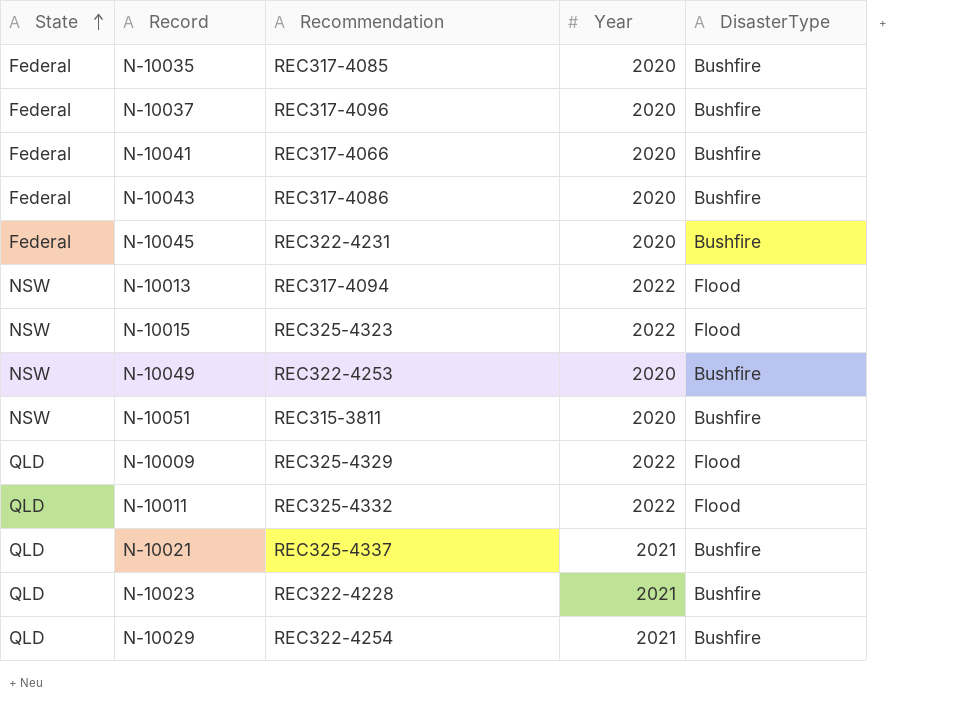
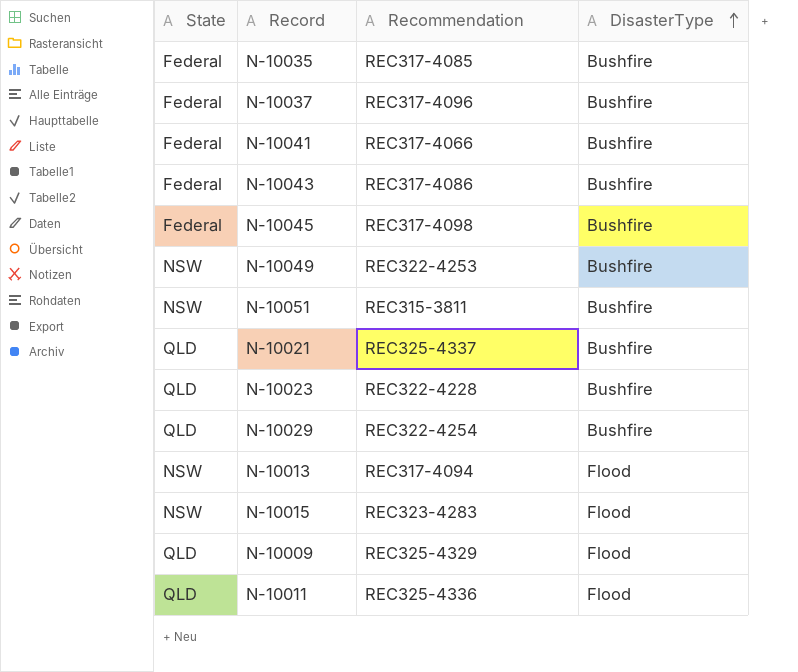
row order: State ascending -> DisasterType ascending
column Year | position: 4 -> none
N-10045 | Recommendation: REC322-4231 -> REC317-4098
N-10015 | Recommendation: REC325-4323 -> REC323-4283
N-10011 | Recommendation: REC325-4332 -> REC325-4336

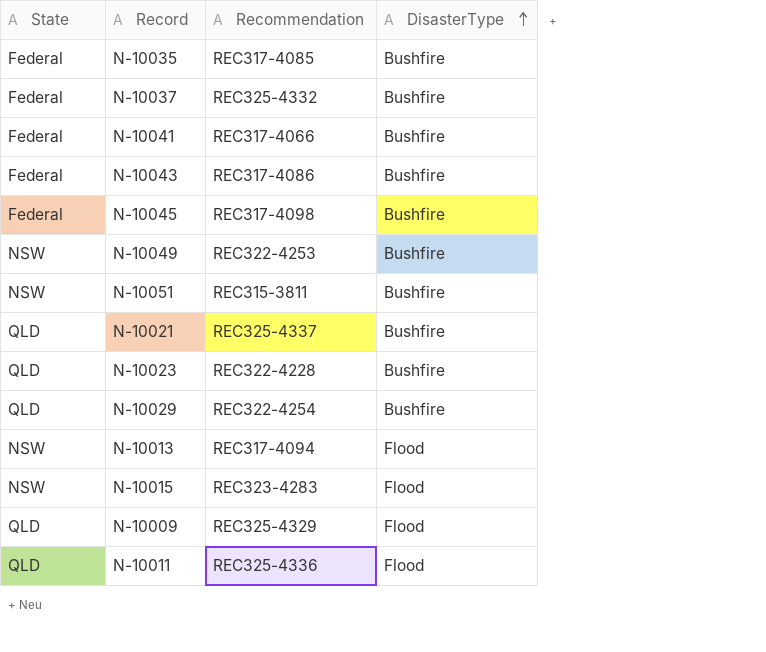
N-10037 | Recommendation: REC317-4096 -> REC325-4332

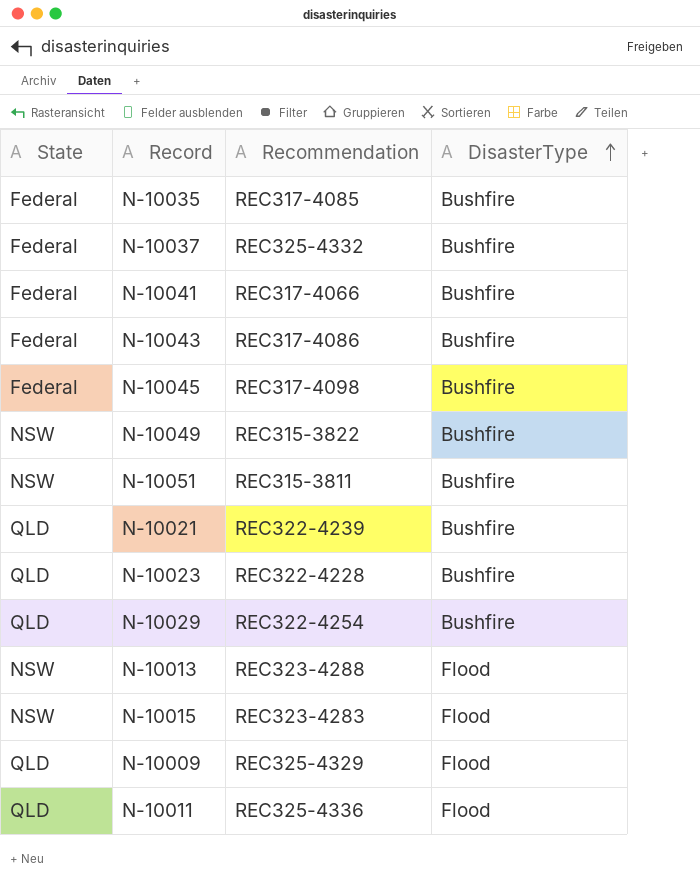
N-10049 | Recommendation: REC322-4253 -> REC315-3822
N-10021 | Recommendation: REC325-4337 -> REC322-4239
N-10013 | Recommendation: REC317-4094 -> REC323-4288

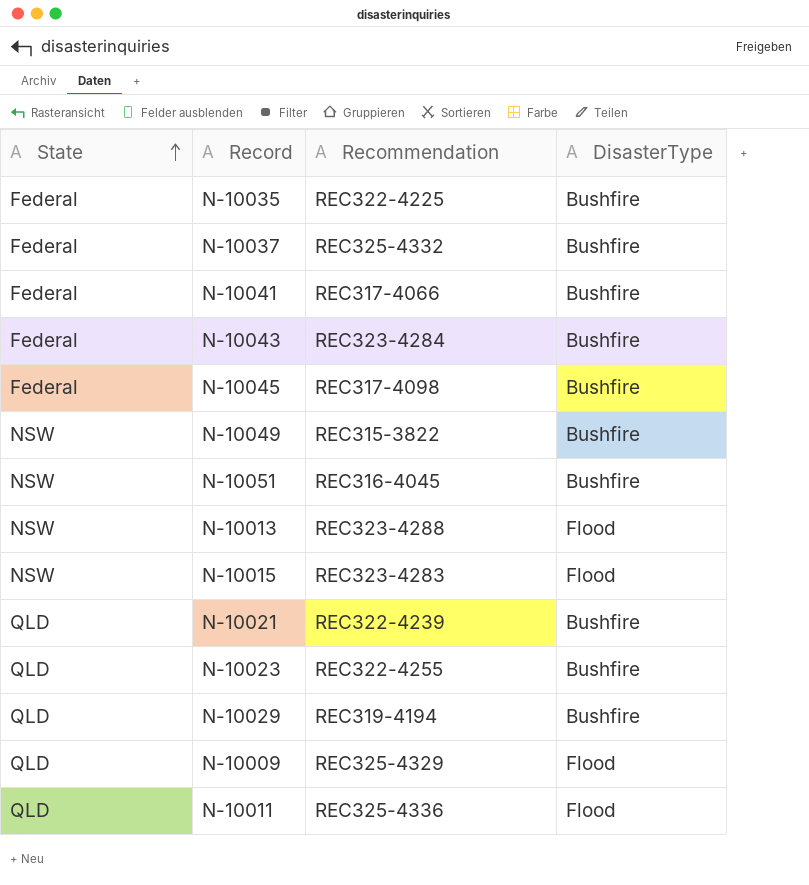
row order: DisasterType ascending -> State ascending
N-10035 | Recommendation: REC317-4085 -> REC322-4225
N-10043 | Recommendation: REC317-4086 -> REC323-4284
N-10051 | Recommendation: REC315-3811 -> REC316-4045
N-10023 | Recommendation: REC322-4228 -> REC322-4255
N-10029 | Recommendation: REC322-4254 -> REC319-4194

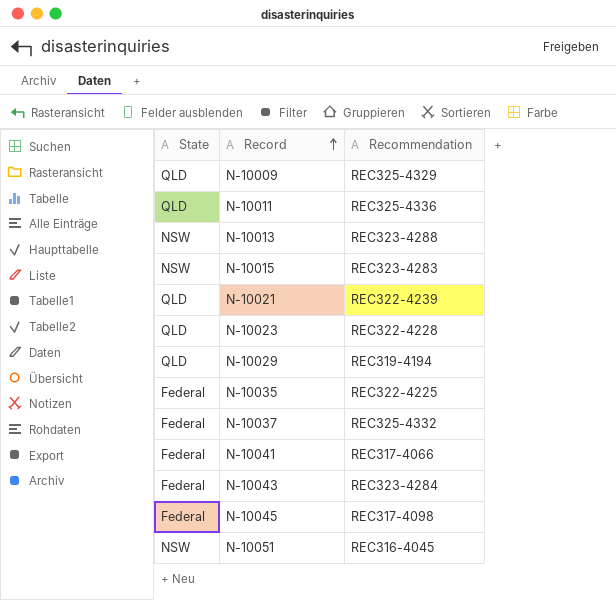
row order: State ascending -> Record ascending
column DisasterType | position: 4 -> none
row N-10049: NSW | REC315-3822 | Bushfire -> none
N-10023 | Recommendation: REC322-4255 -> REC322-4228

